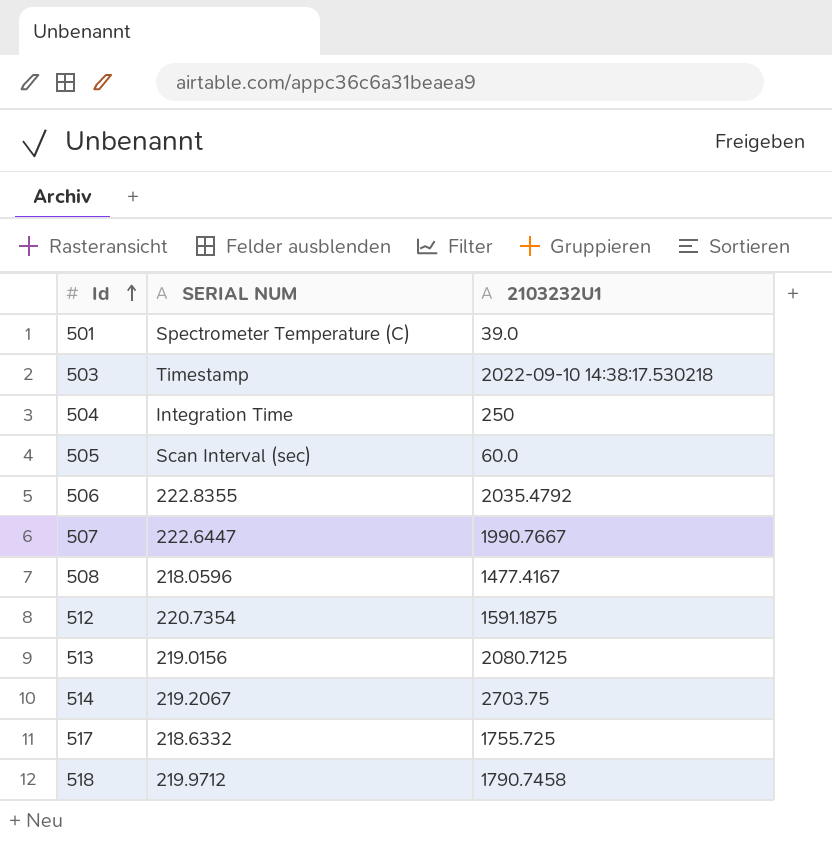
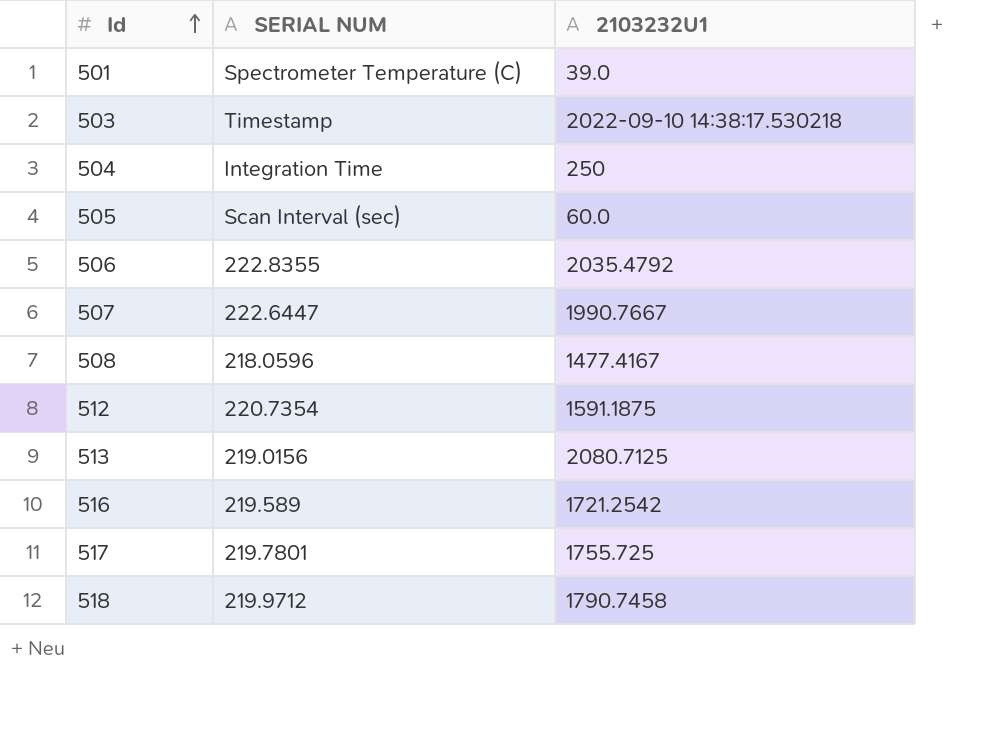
row 514: 219.2067 | 2703.75 -> none
row 516: none -> 219.589 | 1721.2542
517 | SERIAL NUM: 218.6332 -> 219.7801

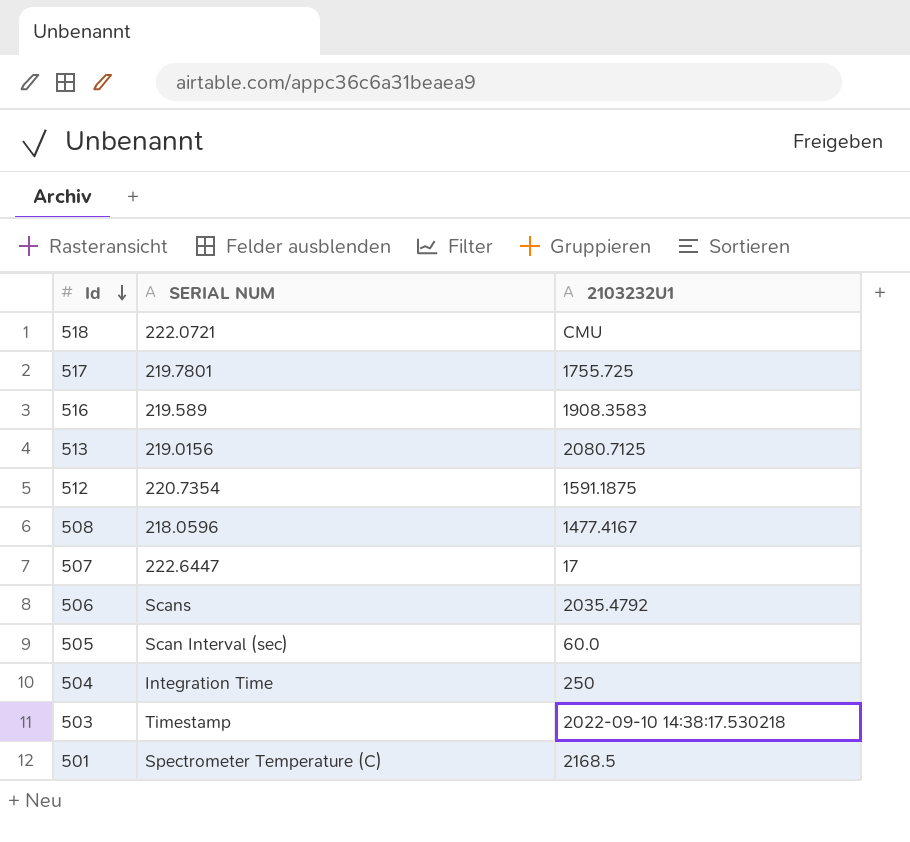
row order: Id ascending -> Id descending
518 | SERIAL NUM: 219.9712 -> 222.0721
518 | 2103232U1: 1790.7458 -> CMU
516 | 2103232U1: 1721.2542 -> 1908.3583
507 | 2103232U1: 1990.7667 -> 17
506 | SERIAL NUM: 222.8355 -> Scans
501 | 2103232U1: 39.0 -> 2168.5

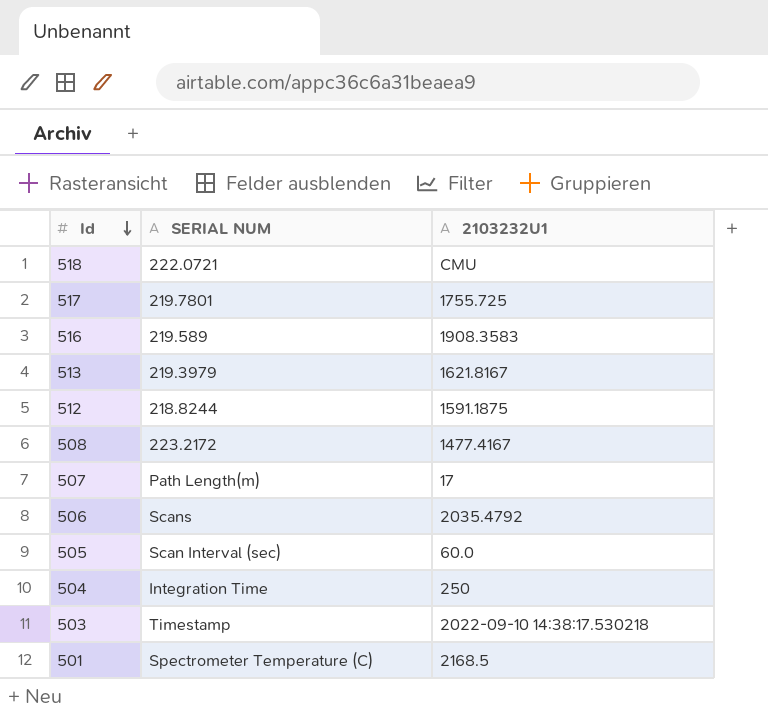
513 | SERIAL NUM: 219.0156 -> 219.3979
513 | 2103232U1: 2080.7125 -> 1621.8167
512 | SERIAL NUM: 220.7354 -> 218.8244
508 | SERIAL NUM: 218.0596 -> 223.2172
507 | SERIAL NUM: 222.6447 -> Path Length(m)

